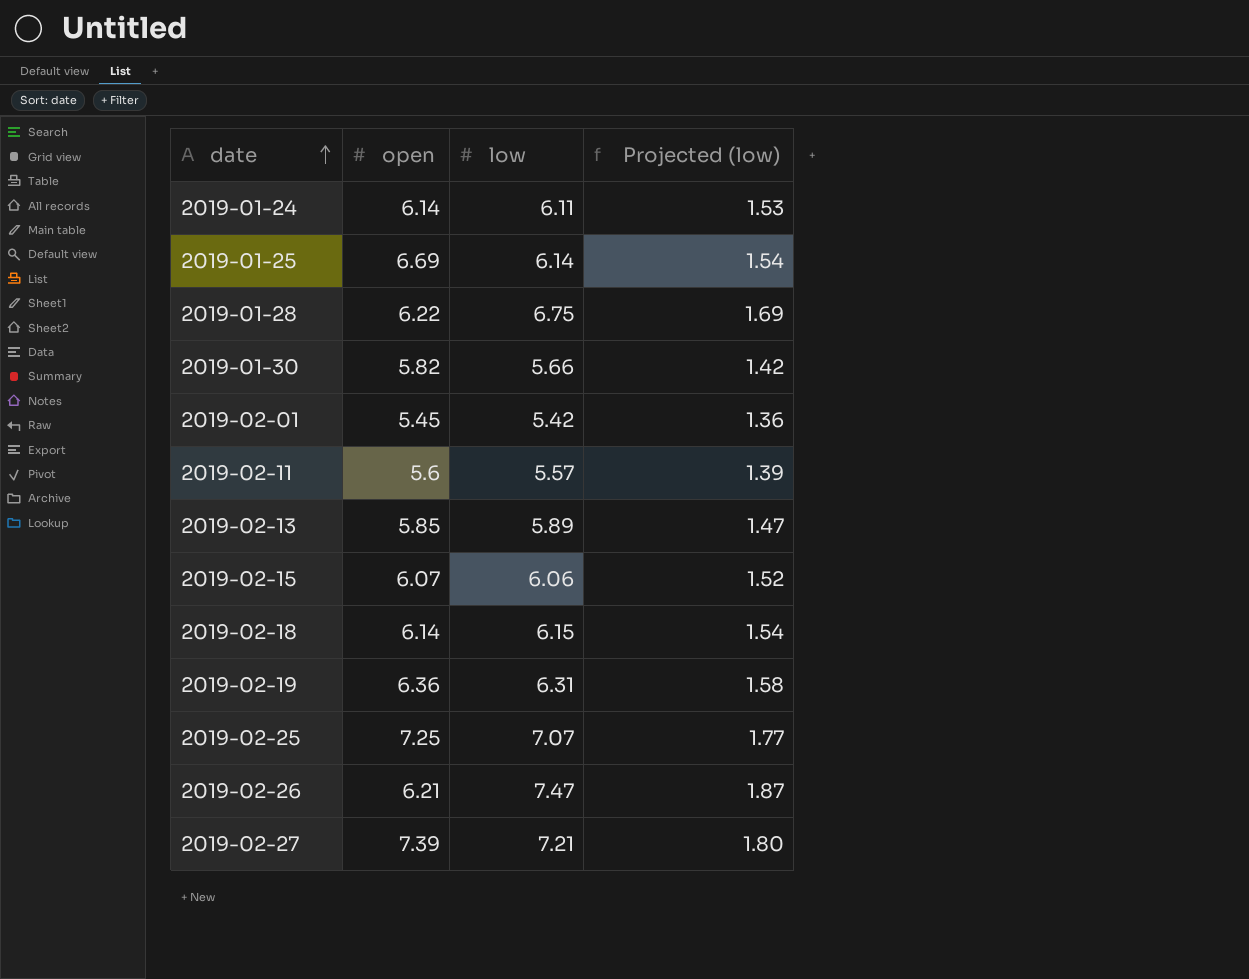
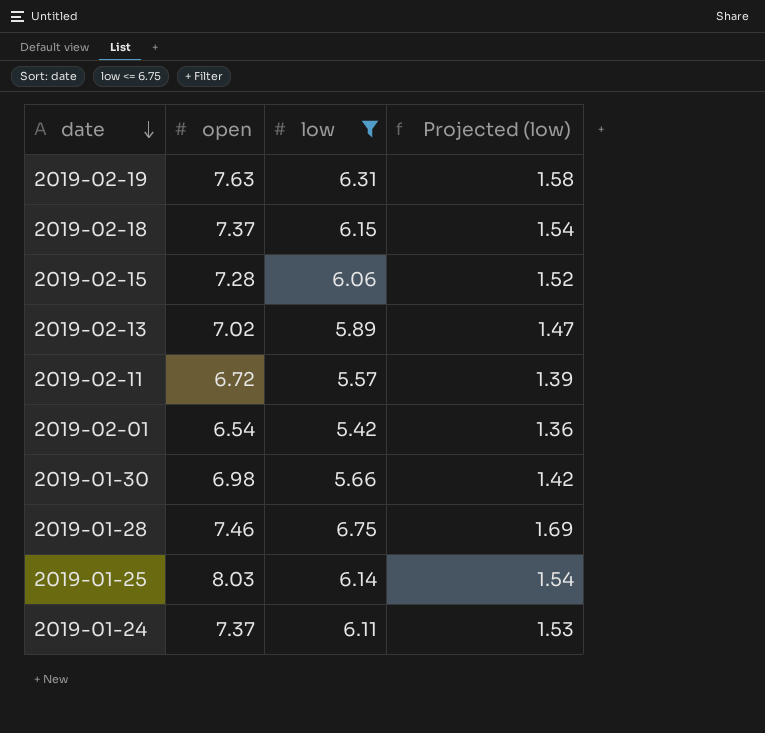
filter: none -> low <= 6.75
row order: date ascending -> date descending
2019-02-19 | open: 6.36 -> 7.63
2019-02-18 | open: 6.14 -> 7.37
2019-02-15 | open: 6.07 -> 7.28
2019-02-13 | open: 5.85 -> 7.02
2019-02-11 | open: 5.6 -> 6.72
2019-02-01 | open: 5.45 -> 6.54
2019-01-30 | open: 5.82 -> 6.98
2019-01-28 | open: 6.22 -> 7.46
2019-01-25 | open: 6.69 -> 8.03
2019-01-24 | open: 6.14 -> 7.37

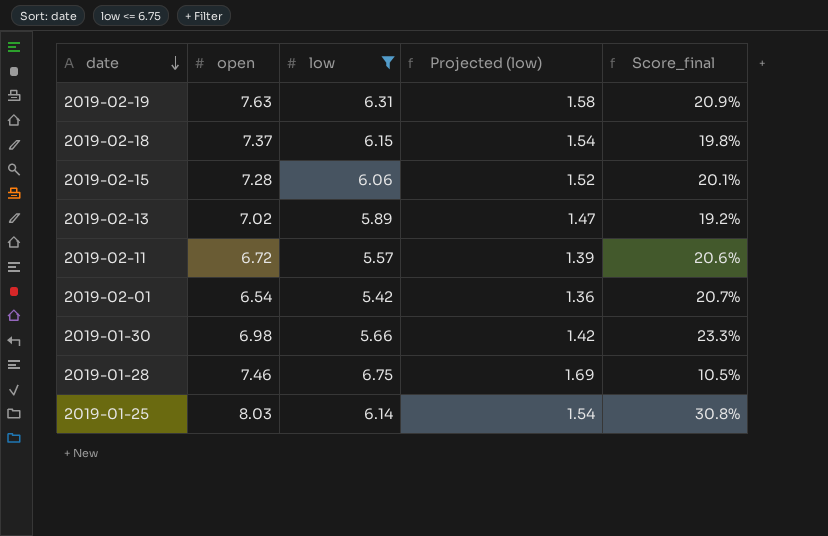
column Score_final | formula: none -> ([open] - [low]) / [low]
row 2019-01-24: 7.37 | 6.11 | 1.53 -> none

